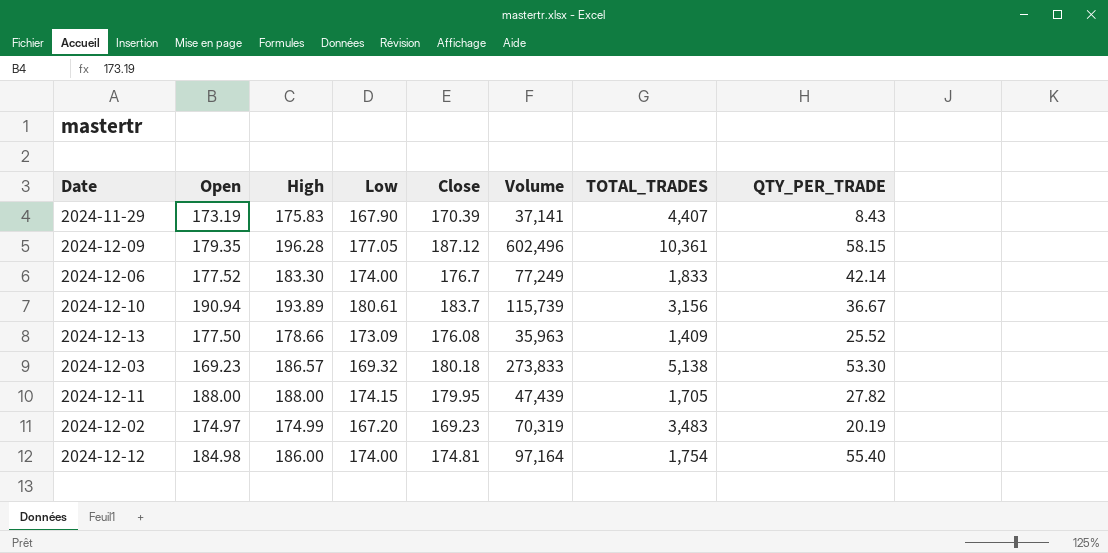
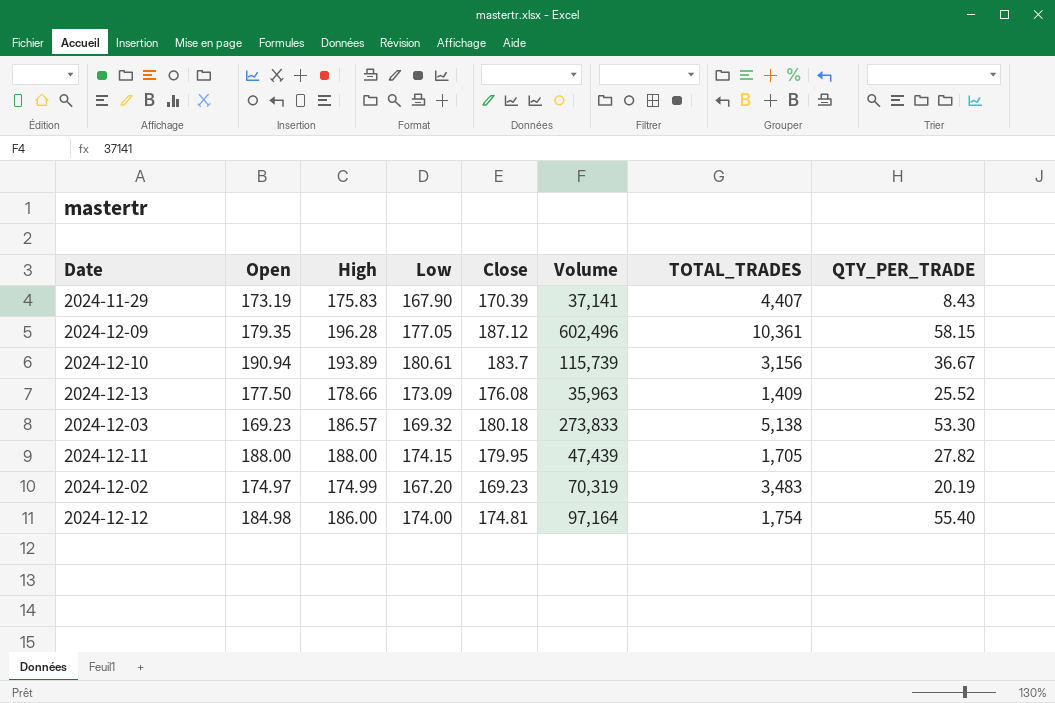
row 2024-12-06: 177.52 | 183.30 | 174.00 | 176.7 | 77,249 | 1,833 | 42.14 -> none

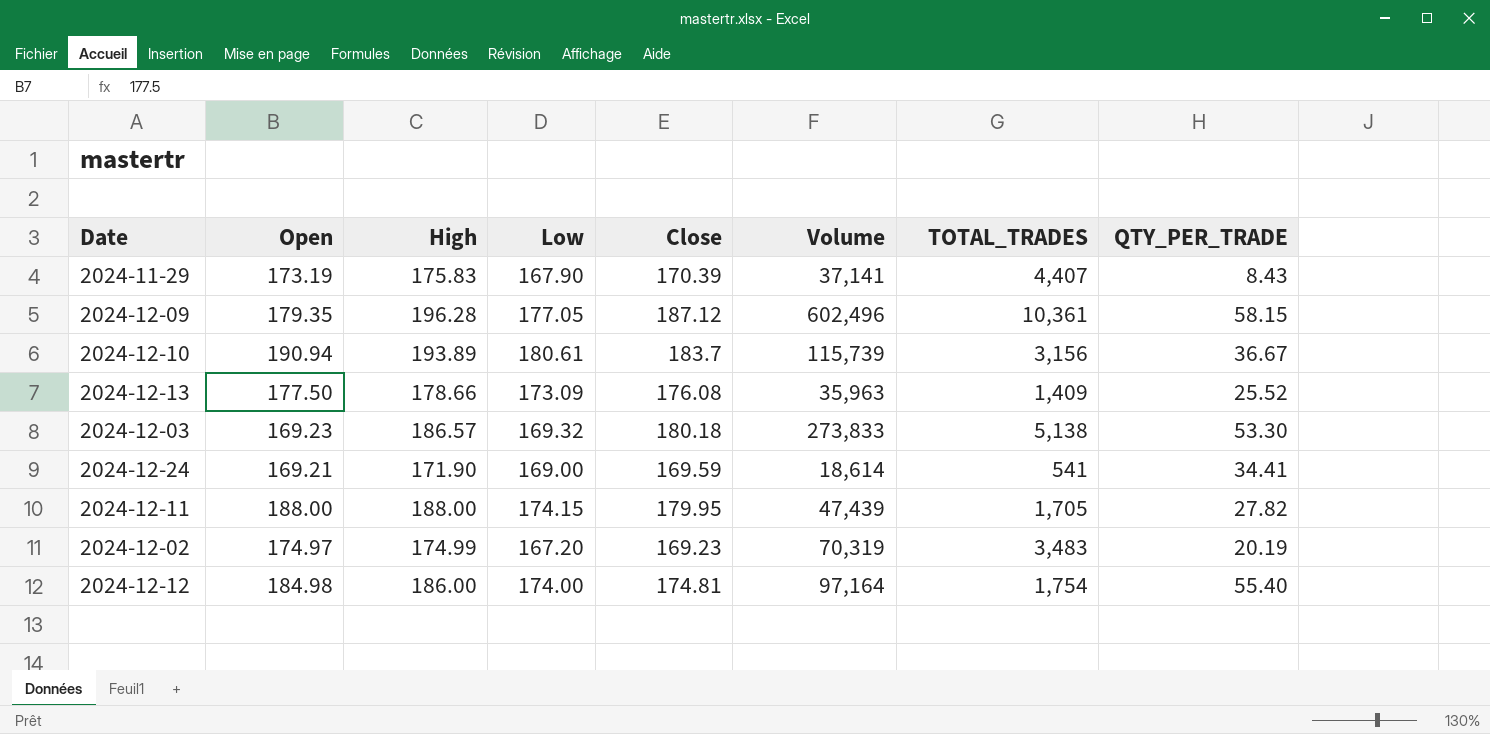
row 2024-12-24: none -> 169.21 | 171.90 | 169.00 | 169.59 | 18,614 | 541 | 34.41

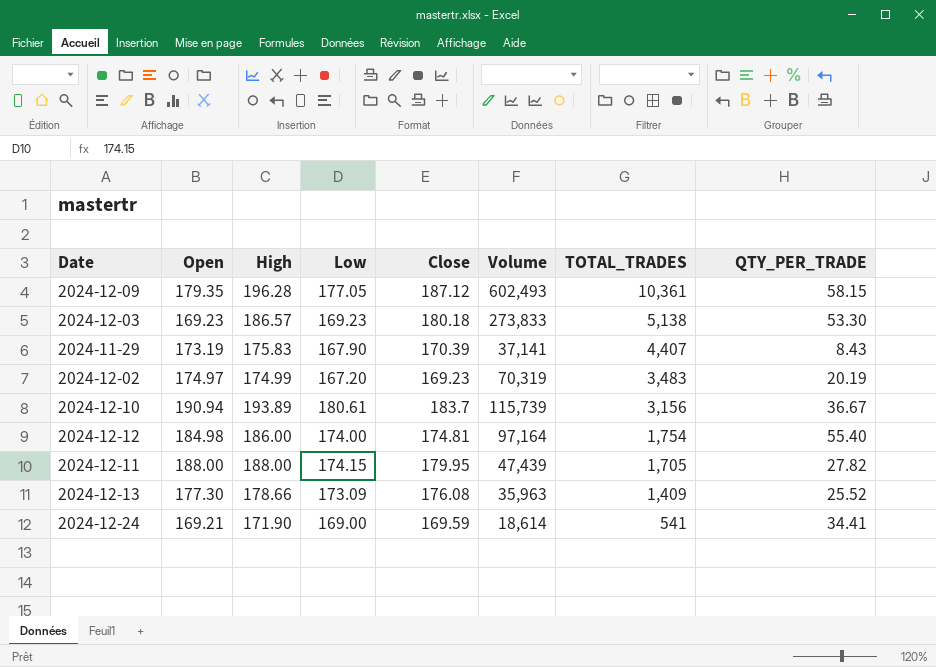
row order: none -> TOTAL_TRADES descending
2024-12-09 | Volume: 602,496 -> 602,493
2024-12-03 | Low: 169.32 -> 169.23
2024-12-13 | Open: 177.50 -> 177.30

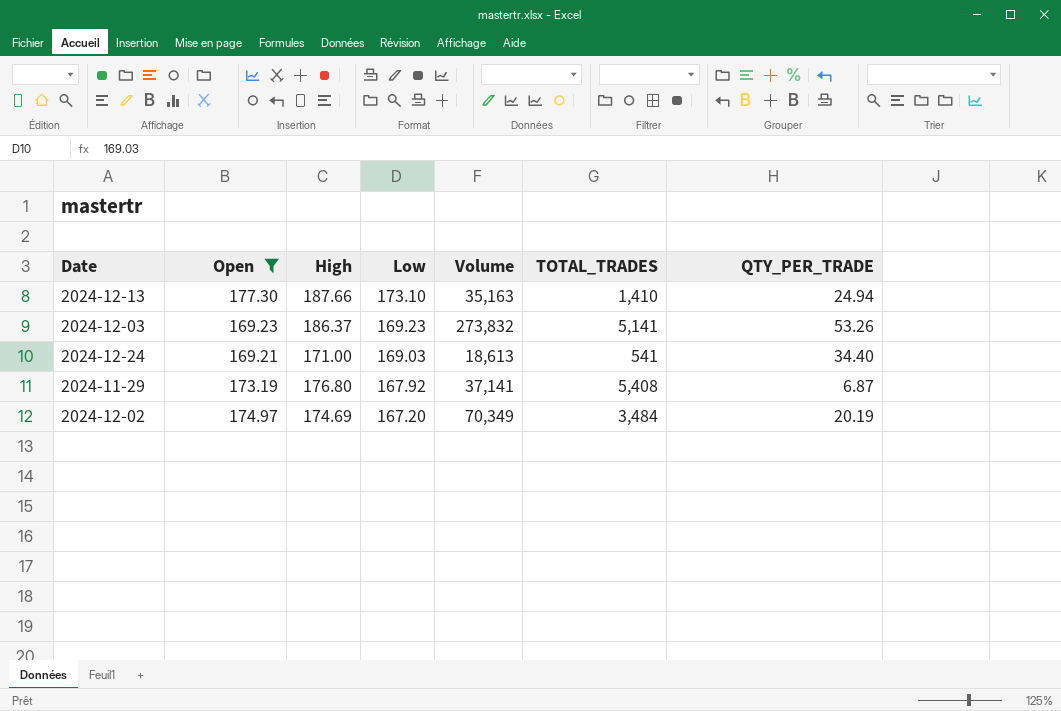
filter: none -> Open <= 177.30
row order: TOTAL_TRADES descending -> Low descending
column Close | position: 5 -> none
2024-12-13 | High: 178.66 -> 187.66
2024-12-13 | Low: 173.09 -> 173.10
2024-12-13 | Volume: 35,963 -> 35,163
2024-12-13 | TOTAL_TRADES: 1,409 -> 1,410
2024-12-13 | QTY_PER_TRADE: 25.52 -> 24.94
2024-12-03 | High: 186.57 -> 186.37
2024-12-03 | Volume: 273,833 -> 273,832
2024-12-03 | TOTAL_TRADES: 5,138 -> 5,141
2024-12-03 | QTY_PER_TRADE: 53.30 -> 53.26
2024-12-24 | High: 171.90 -> 171.00
2024-12-24 | Low: 169.00 -> 169.03
2024-12-24 | Volume: 18,614 -> 18,613
2024-12-24 | QTY_PER_TRADE: 34.41 -> 34.40
2024-11-29 | High: 175.83 -> 176.80
2024-11-29 | Low: 167.90 -> 167.92
2024-11-29 | TOTAL_TRADES: 4,407 -> 5,408
2024-11-29 | QTY_PER_TRADE: 8.43 -> 6.87
2024-12-02 | High: 174.99 -> 174.69
2024-12-02 | Volume: 70,319 -> 70,349
2024-12-02 | TOTAL_TRADES: 3,483 -> 3,484

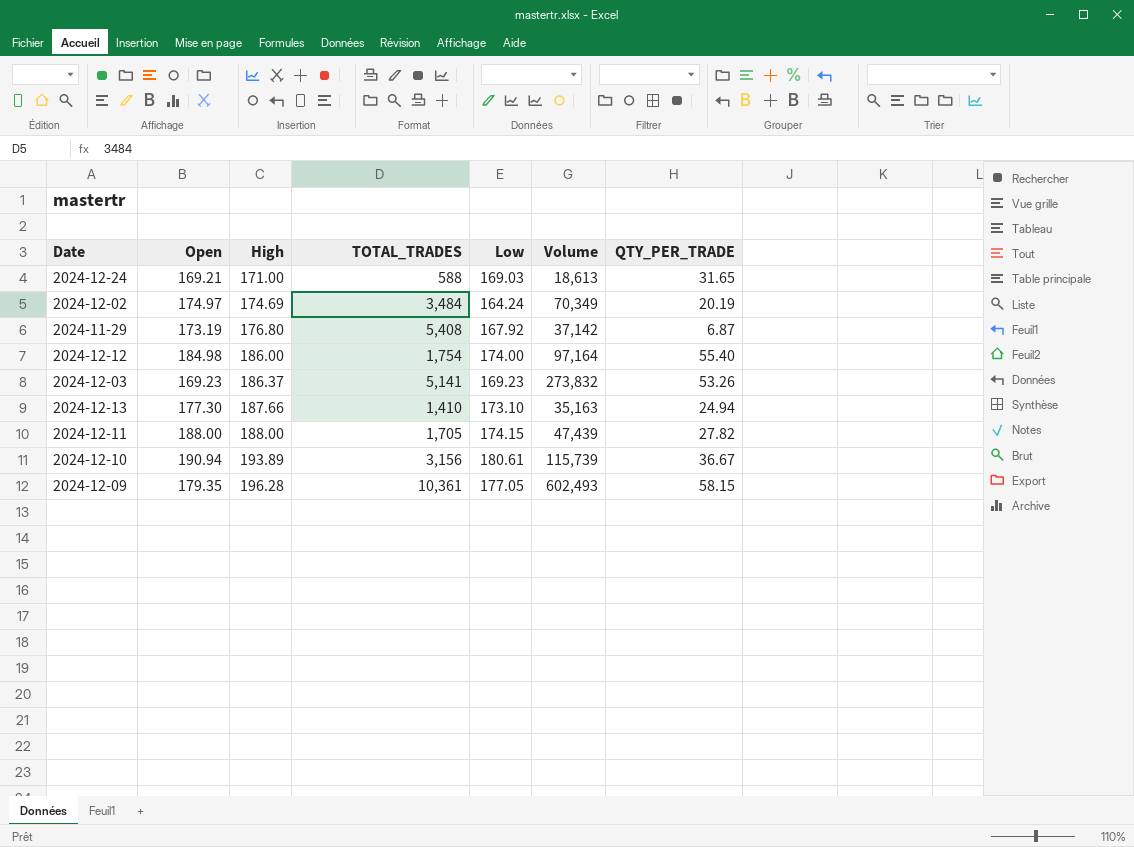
filter: Open <= 177.30 -> none
row order: Low descending -> High ascending
column TOTAL_TRADES | position: 6 -> 4
2024-12-24 | TOTAL_TRADES: 541 -> 588
2024-12-24 | QTY_PER_TRADE: 34.40 -> 31.65
2024-12-02 | Low: 167.20 -> 164.24
2024-11-29 | Volume: 37,141 -> 37,142

